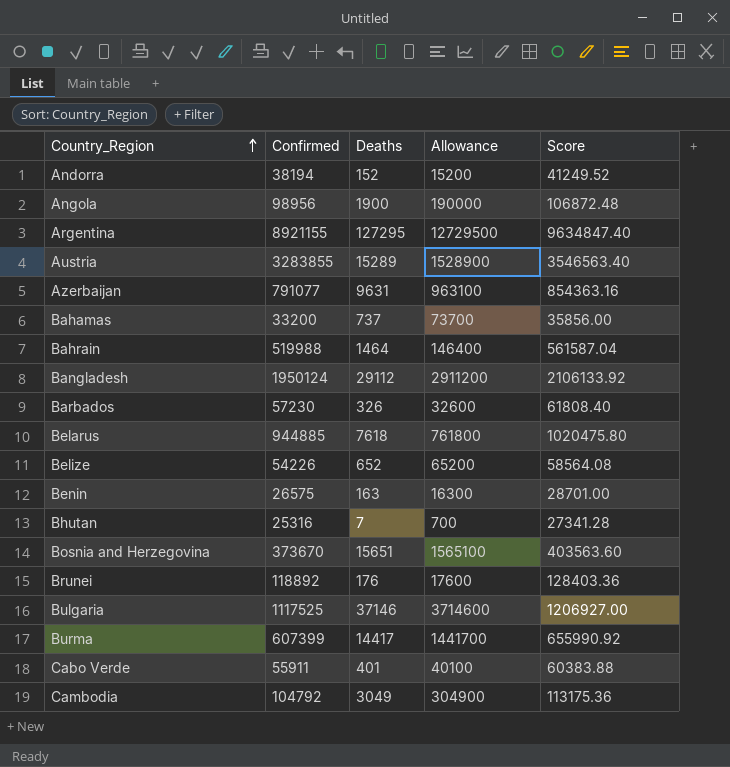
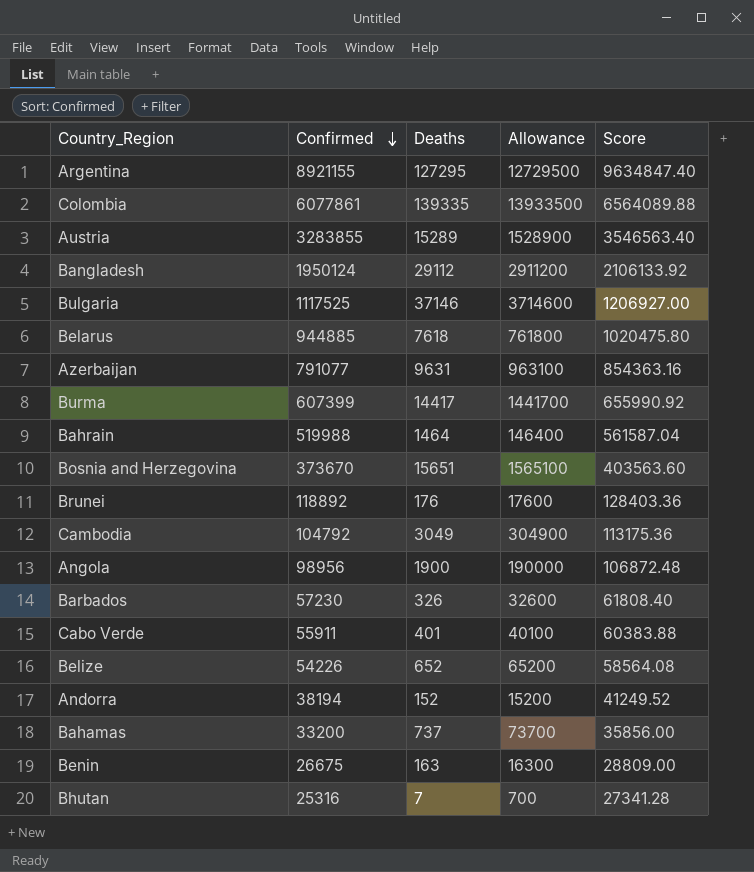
row order: Country_Region ascending -> Confirmed descending
row Colombia: none -> 6077861 | 139335 | 13933500 | 6564089.88
Benin | Confirmed: 26575 -> 26675
Benin | Score: 28701.00 -> 28809.00

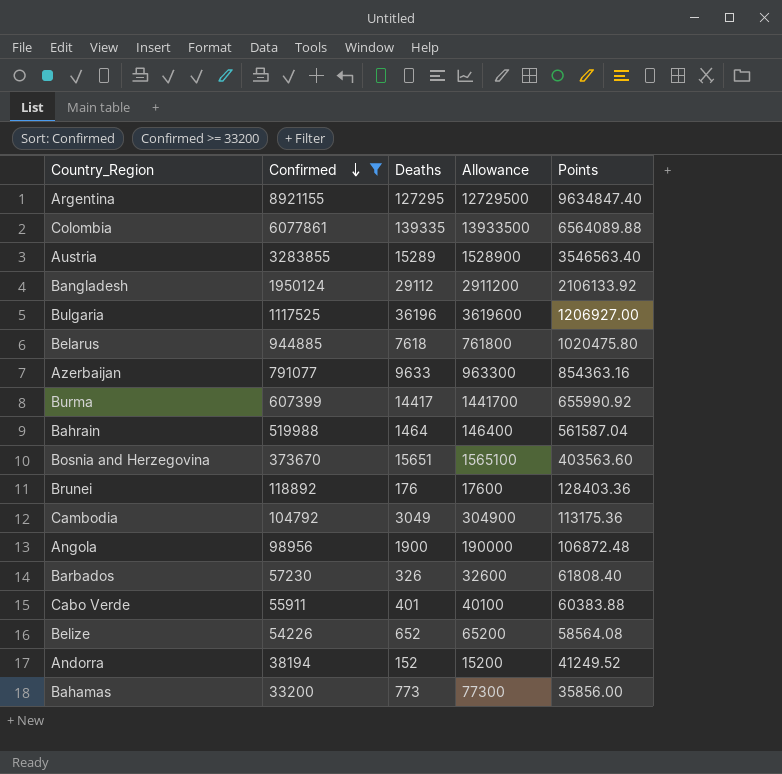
filter: none -> Confirmed >= 33200
column name: Score -> Points
Bulgaria | Deaths: 37146 -> 36196
Bulgaria | Allowance: 3714600 -> 3619600
Azerbaijan | Deaths: 9631 -> 9633
Azerbaijan | Allowance: 963100 -> 963300
Bahamas | Deaths: 737 -> 773
Bahamas | Allowance: 73700 -> 77300

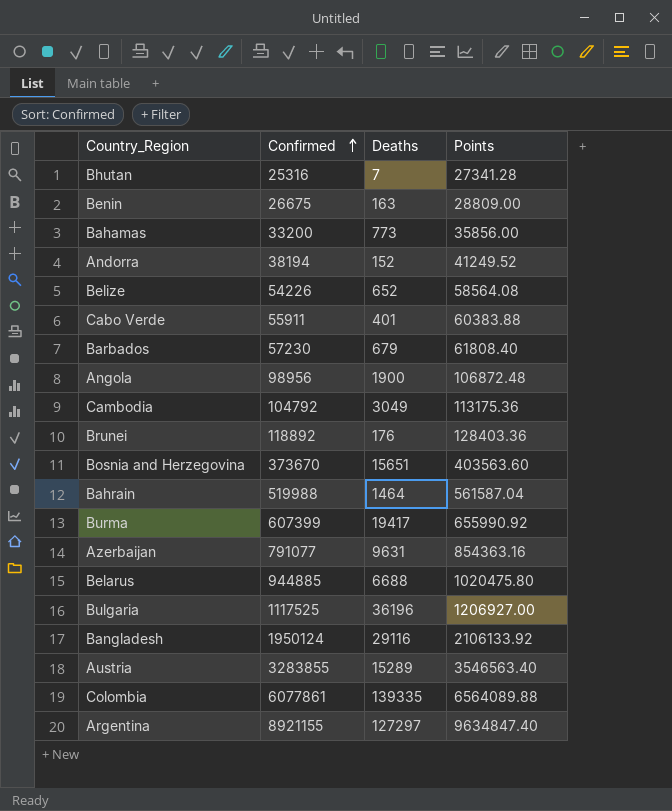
filter: Confirmed >= 33200 -> none
row order: Confirmed descending -> Confirmed ascending
column Allowance | formula: [Deaths] * 100 -> none
Barbados | Deaths: 326 -> 679
Burma | Deaths: 14417 -> 19417
Azerbaijan | Deaths: 9633 -> 9631
Belarus | Deaths: 7618 -> 6688
Bangladesh | Deaths: 29112 -> 29116
Argentina | Deaths: 127295 -> 127297

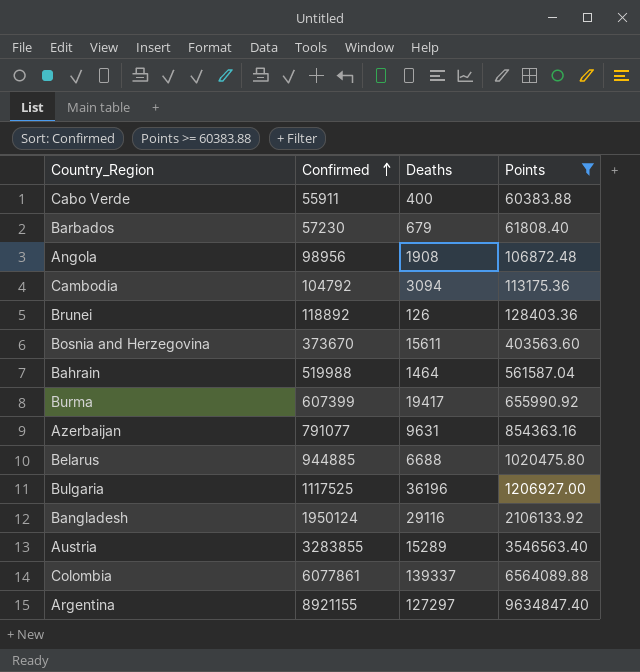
filter: none -> Points >= 60383.88
Cabo Verde | Deaths: 401 -> 400
Angola | Deaths: 1900 -> 1908
Cambodia | Deaths: 3049 -> 3094
Brunei | Deaths: 176 -> 126
Bosnia and Herzegovina | Deaths: 15651 -> 15611
Colombia | Deaths: 139335 -> 139337

